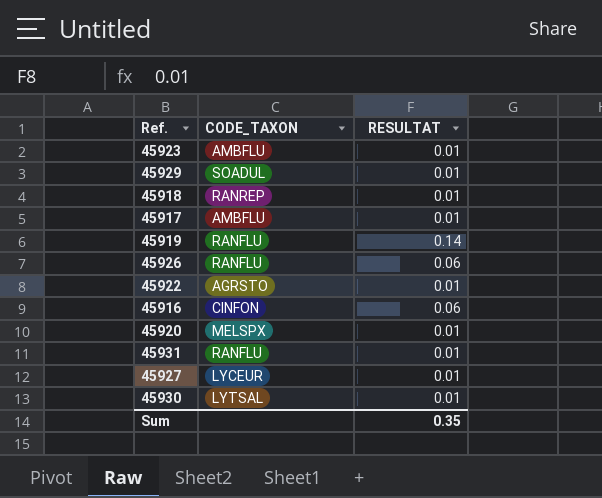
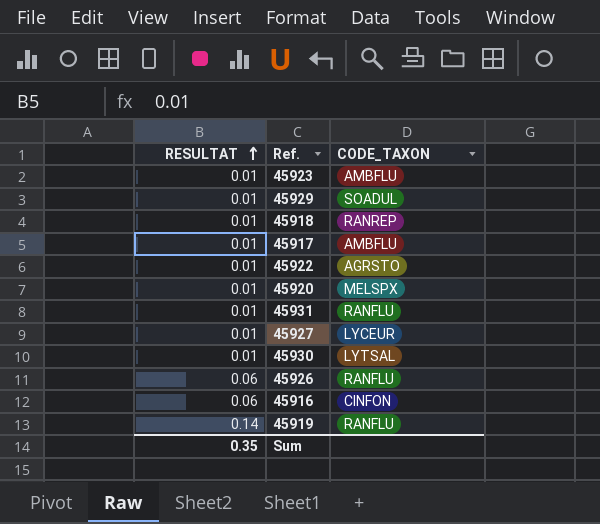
row order: none -> RESULTAT ascending
column RESULTAT | position: 3 -> 1

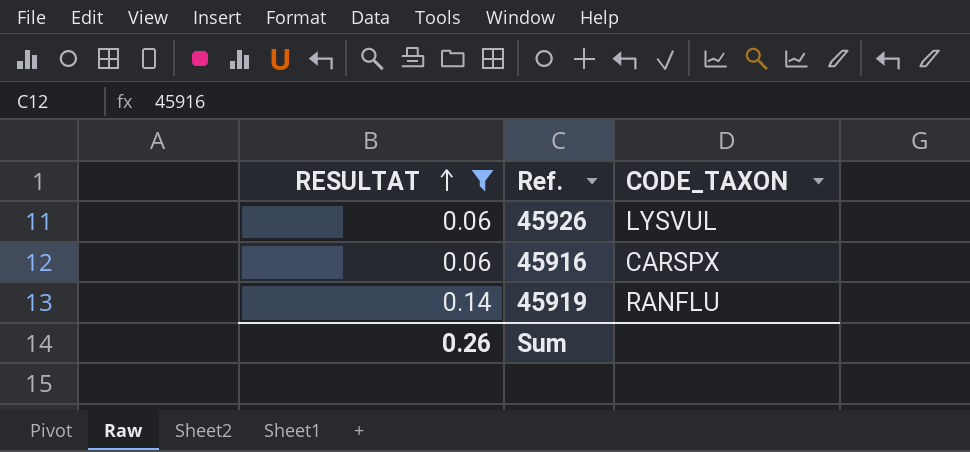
filter: none -> RESULTAT != 0.01
45926 | CODE_TAXON: RANFLU -> LYSVUL
45916 | CODE_TAXON: CINFON -> CARSPX
Sum | RESULTAT: 0.35 -> 0.26

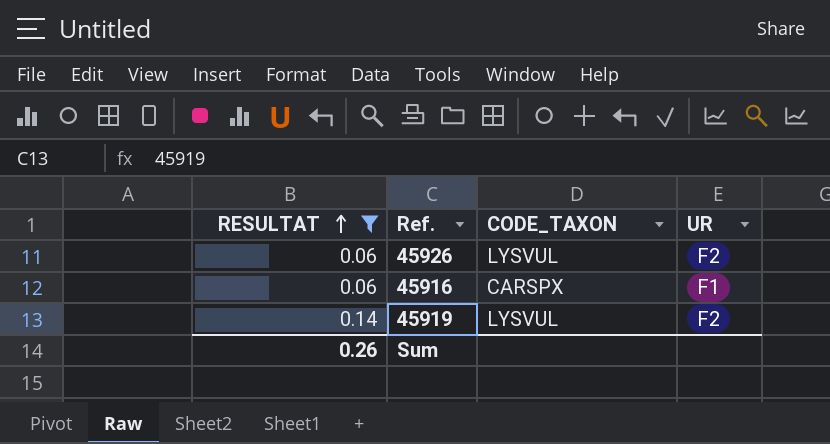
column UR | position: none -> 4
45919 | CODE_TAXON: RANFLU -> LYSVUL

